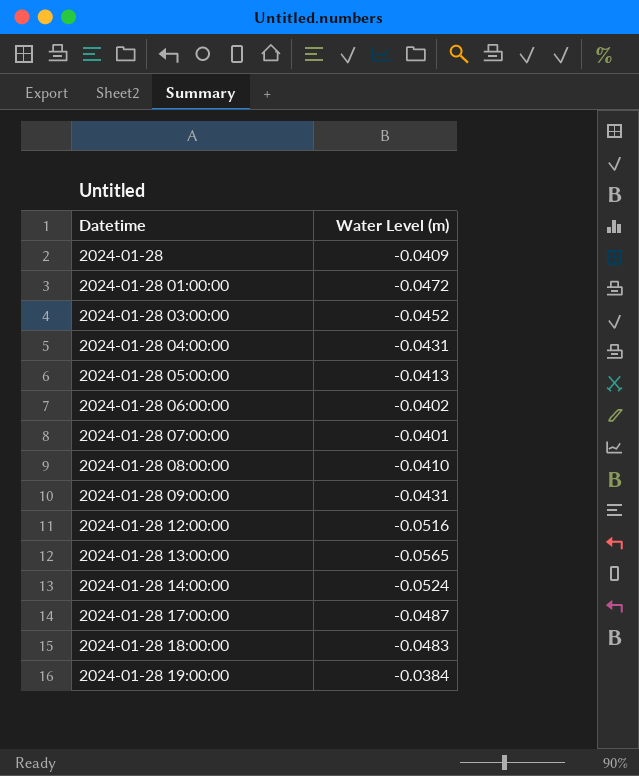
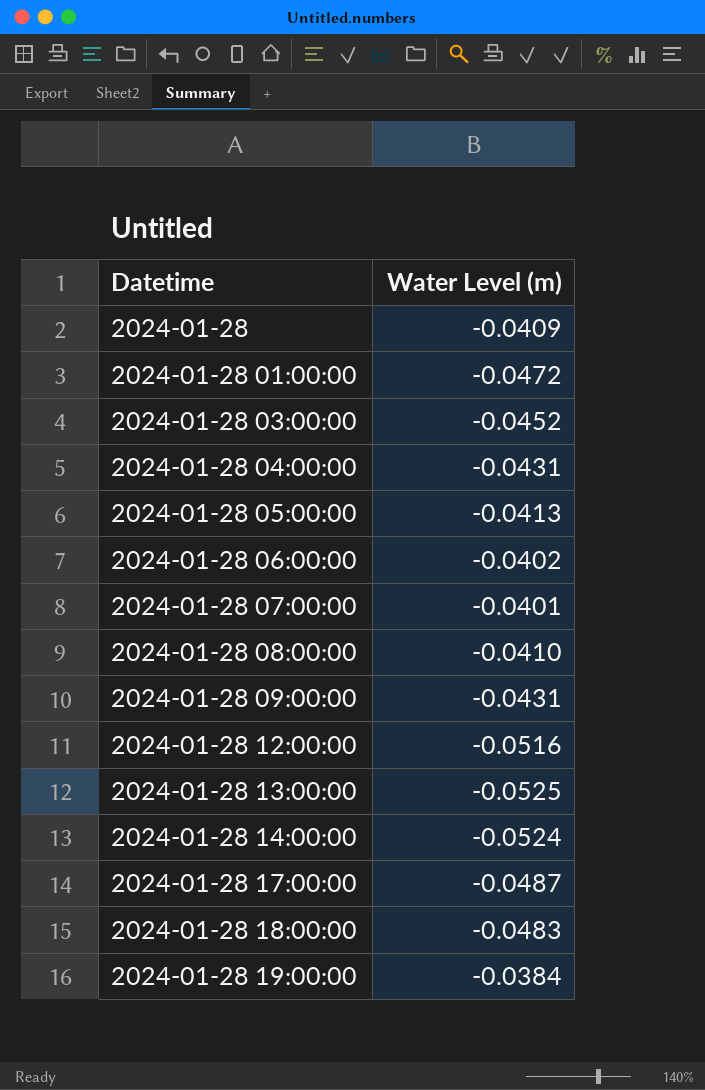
2024-01-28 13:00:00 | Water Level (m): -0.0565 -> -0.0525

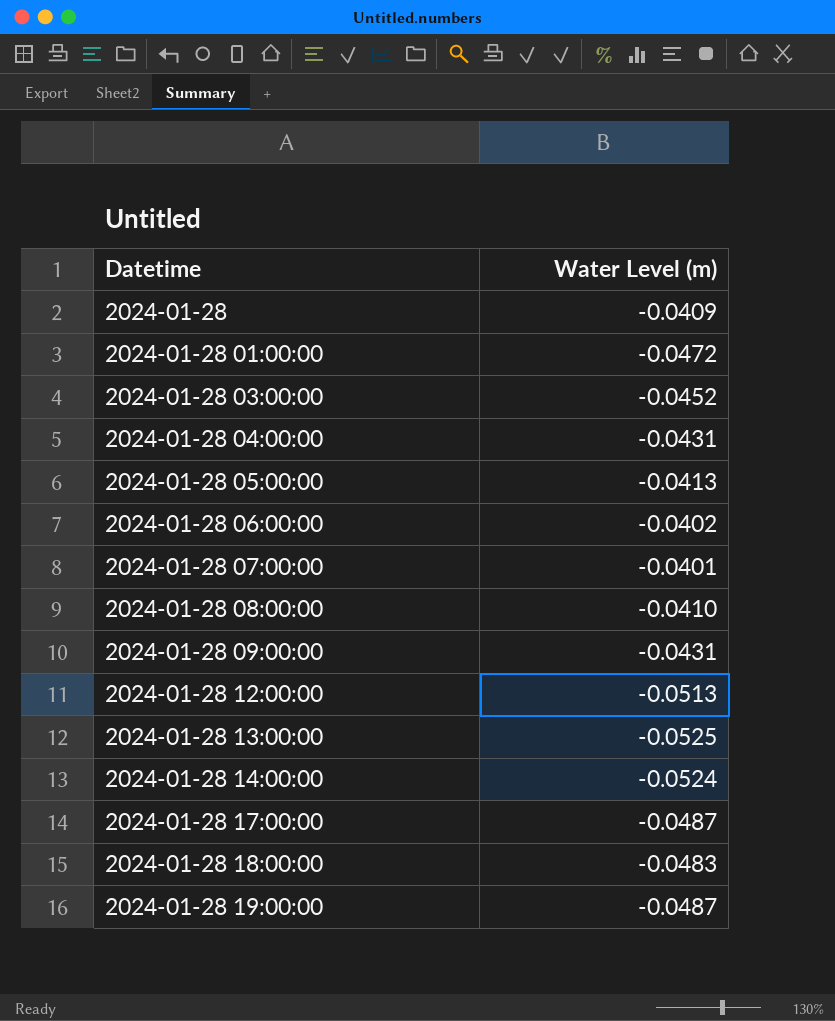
2024-01-28 12:00:00 | Water Level (m): -0.0516 -> -0.0513
2024-01-28 19:00:00 | Water Level (m): -0.0384 -> -0.0487

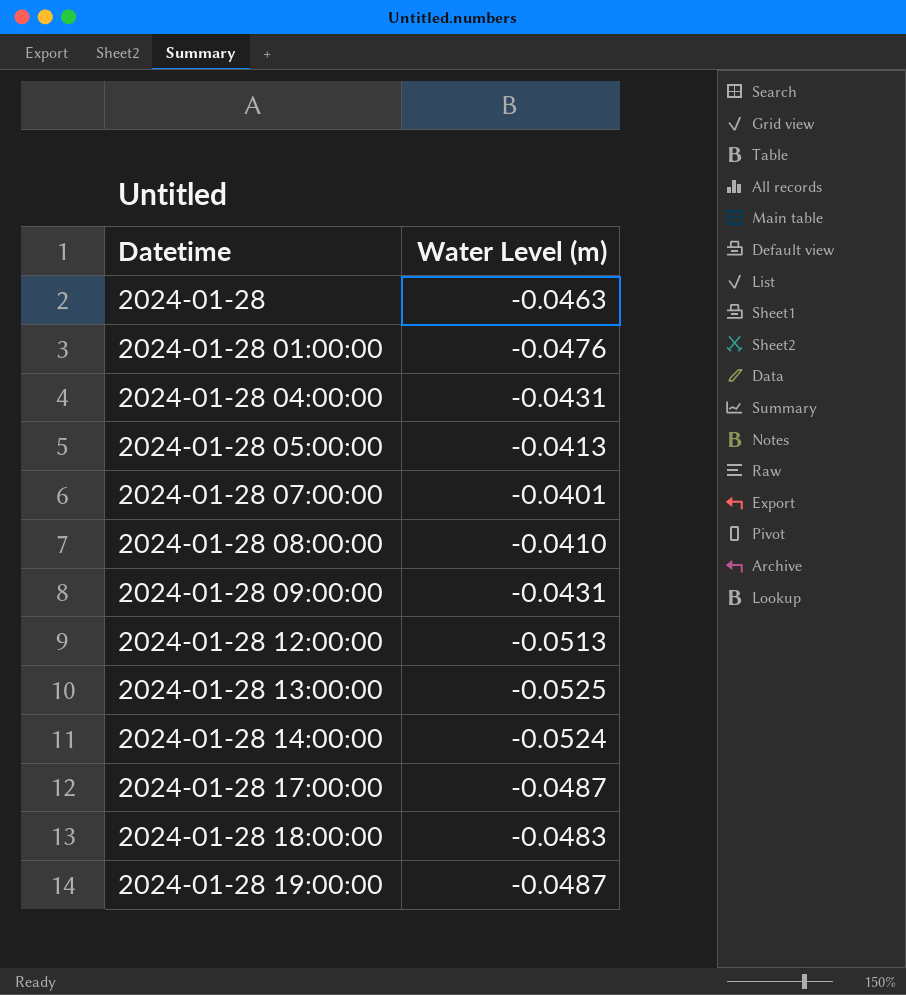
row 2024-01-28 03:00:00: -0.0452 -> none
row 2024-01-28 06:00:00: -0.0402 -> none
2024-01-28 | Water Level (m): -0.0409 -> -0.0463
2024-01-28 01:00:00 | Water Level (m): -0.0472 -> -0.0476

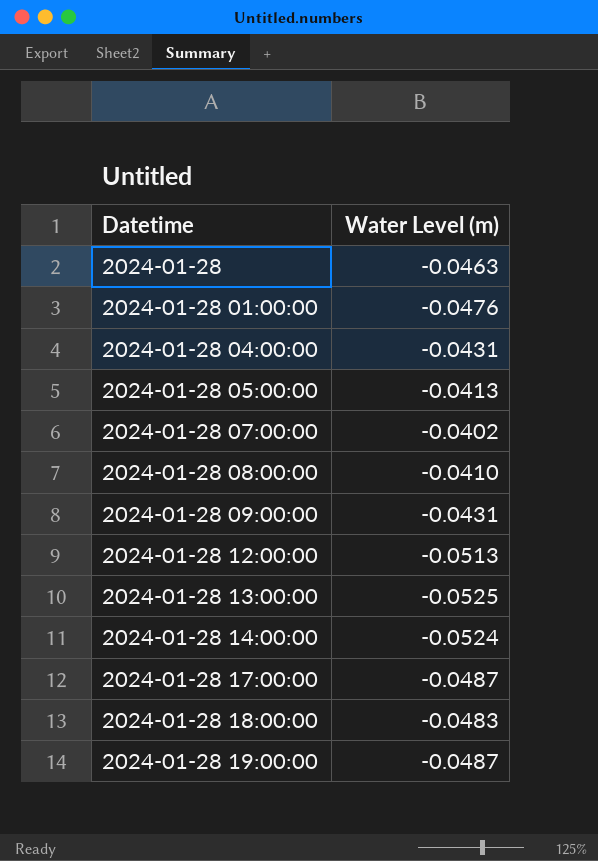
2024-01-28 07:00:00 | Water Level (m): -0.0401 -> -0.0402

